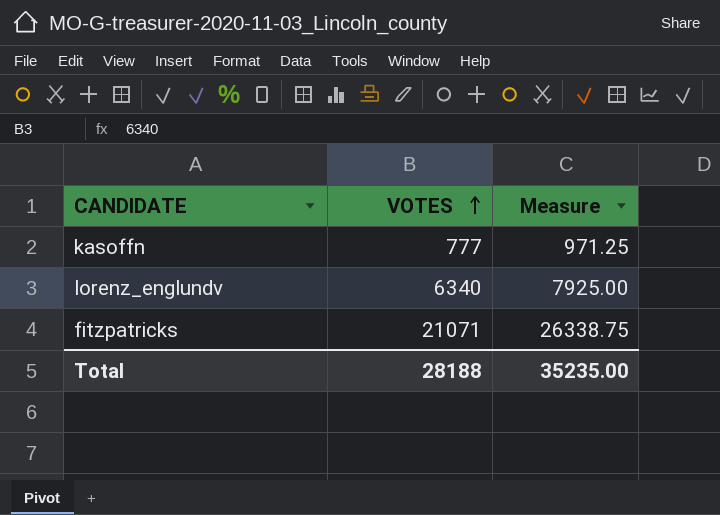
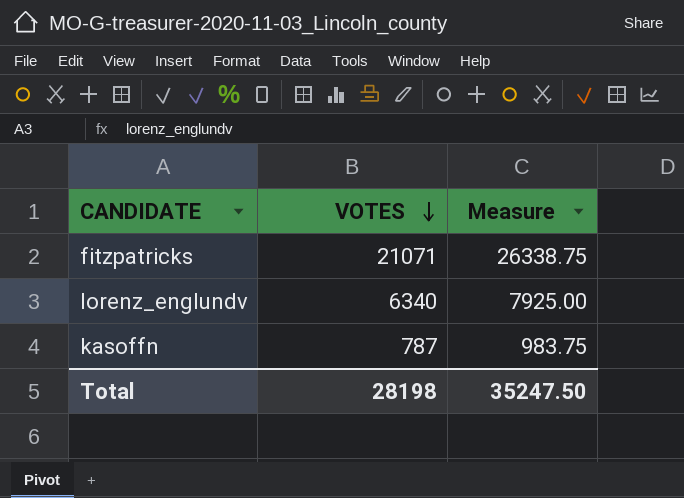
row order: VOTES ascending -> VOTES descending
kasoffn | VOTES: 777 -> 787
kasoffn | Measure: 971.25 -> 983.75
Total | VOTES: 28188 -> 28198
Total | Measure: 35235.00 -> 35247.50

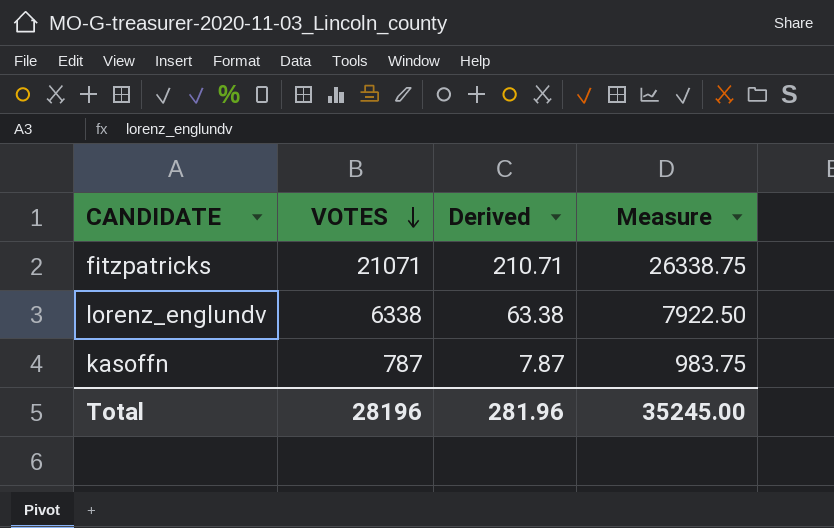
column Derived | formula: none -> [VOTES] * 0.01
lorenz_englundv | VOTES: 6340 -> 6338
lorenz_englundv | Measure: 7925.00 -> 7922.50
Total | VOTES: 28198 -> 28196
Total | Measure: 35247.50 -> 35245.00

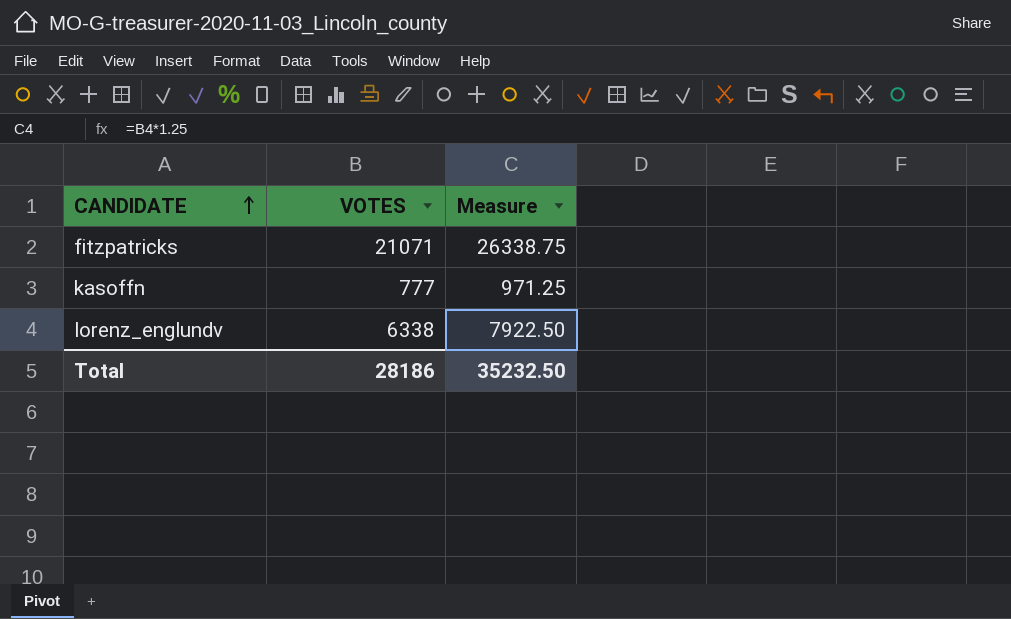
row order: VOTES descending -> CANDIDATE ascending
column Derived | formula: [VOTES] * 0.01 -> none
kasoffn | VOTES: 787 -> 777
kasoffn | Measure: 983.75 -> 971.25
Total | VOTES: 28196 -> 28186
Total | Measure: 35245.00 -> 35232.50

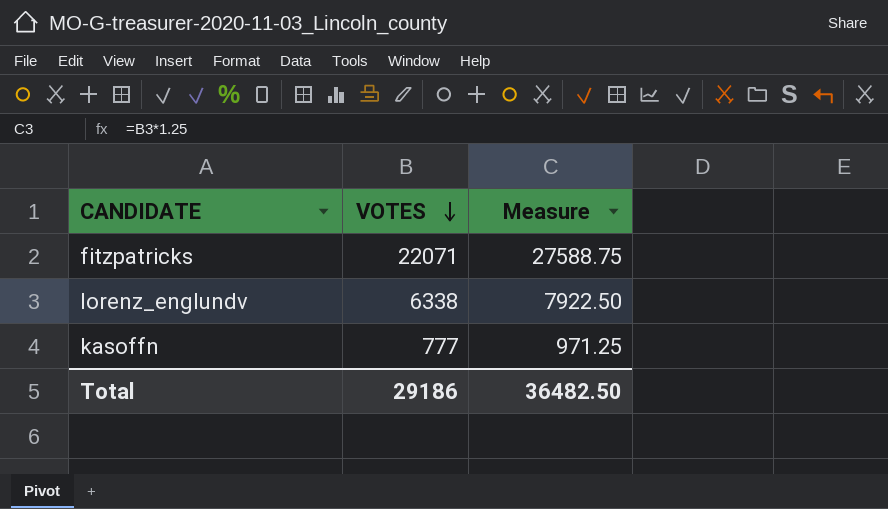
row order: CANDIDATE ascending -> VOTES descending
fitzpatricks | VOTES: 21071 -> 22071
fitzpatricks | Measure: 26338.75 -> 27588.75
Total | VOTES: 28186 -> 29186
Total | Measure: 35232.50 -> 36482.50

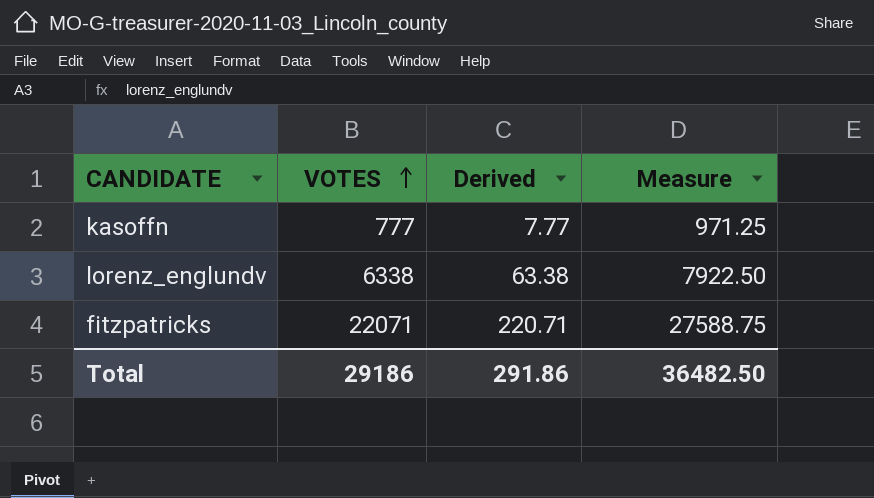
row order: VOTES descending -> VOTES ascending
column Derived | formula: none -> [VOTES] * 0.01

